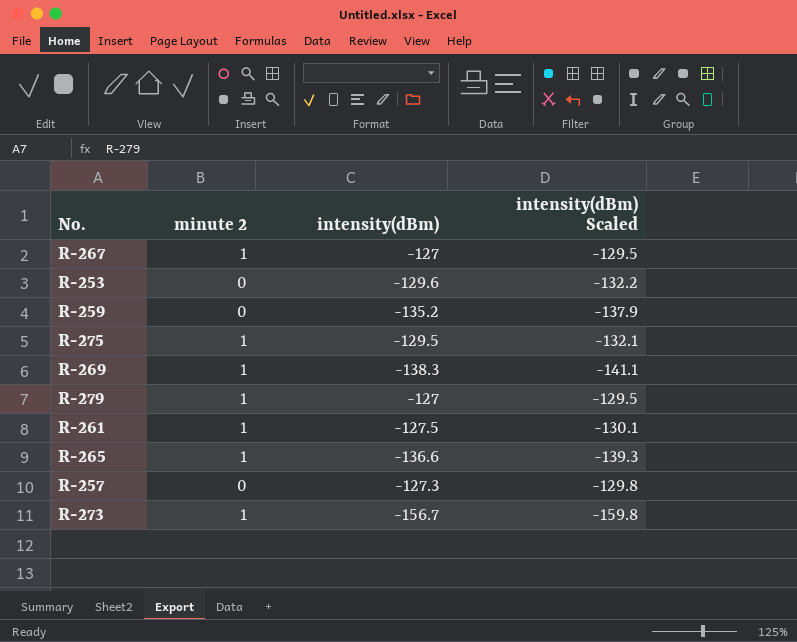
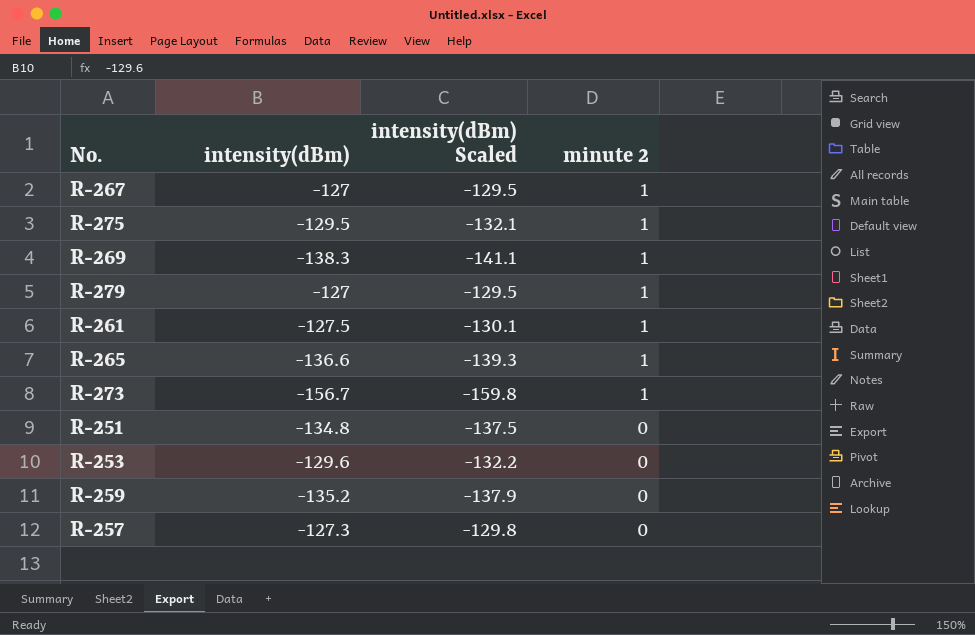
row order: none -> minute 2 descending
column minute 2 | position: 2 -> 4
row R-251: none -> -134.8 | -137.5 | 0

